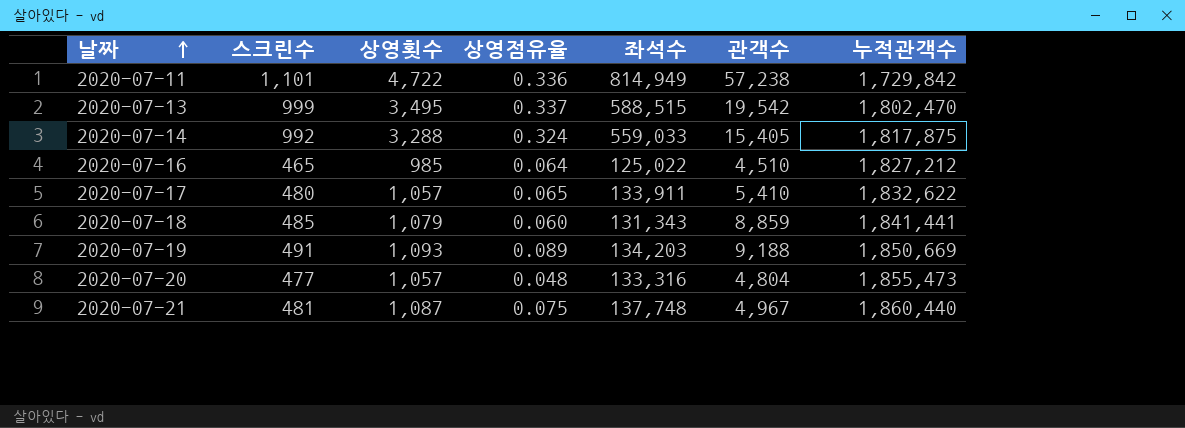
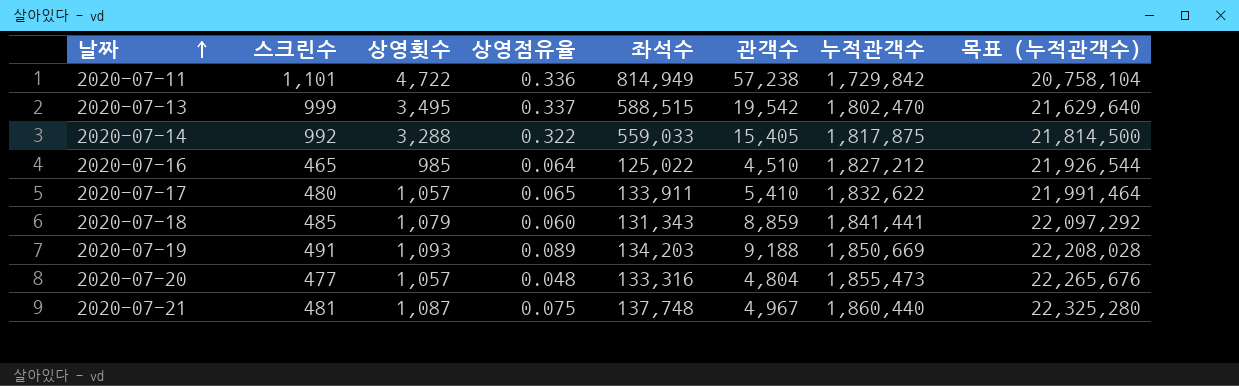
column 목표 (누적관객수) | formula: none -> [누적관객수] * 12
2020-07-14 | 상영점유율: 0.324 -> 0.322

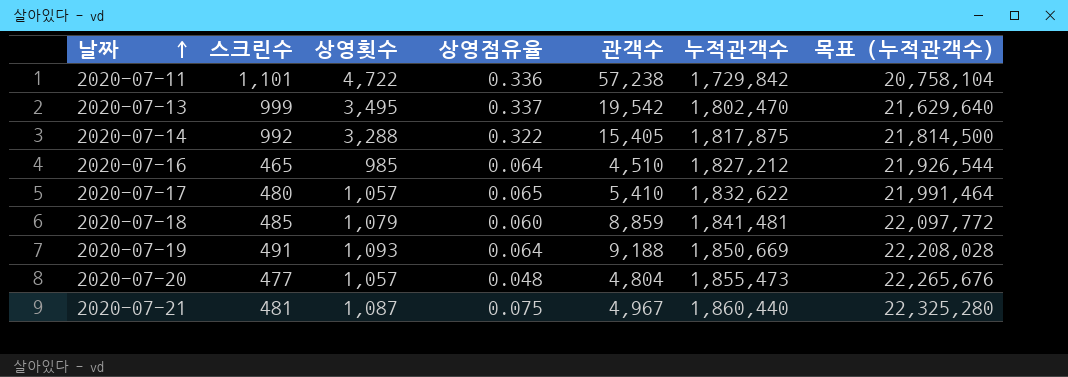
column 좌석수 | position: 5 -> none
2020-07-18 | 누적관객수: 1,841,441 -> 1,841,481
2020-07-18 | 목표 (누적관객수): 22,097,292 -> 22,097,772
2020-07-19 | 상영점유율: 0.089 -> 0.064

